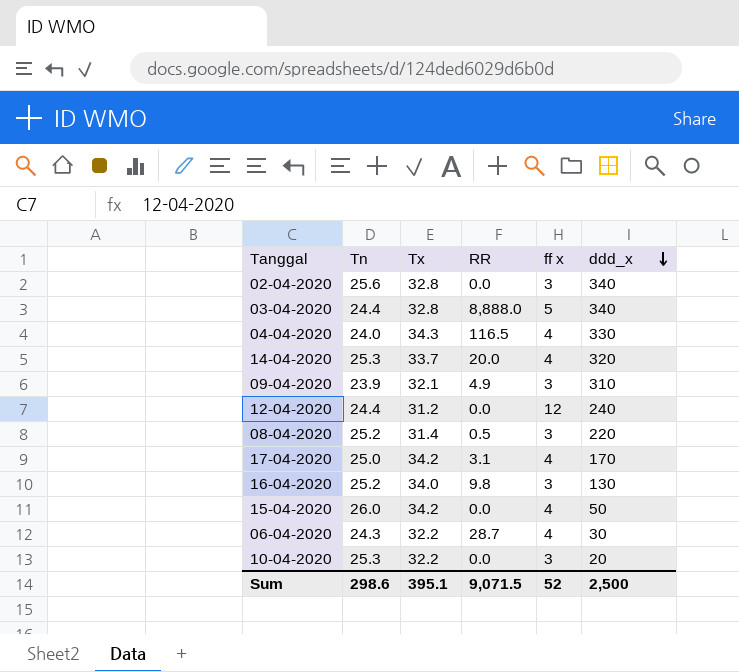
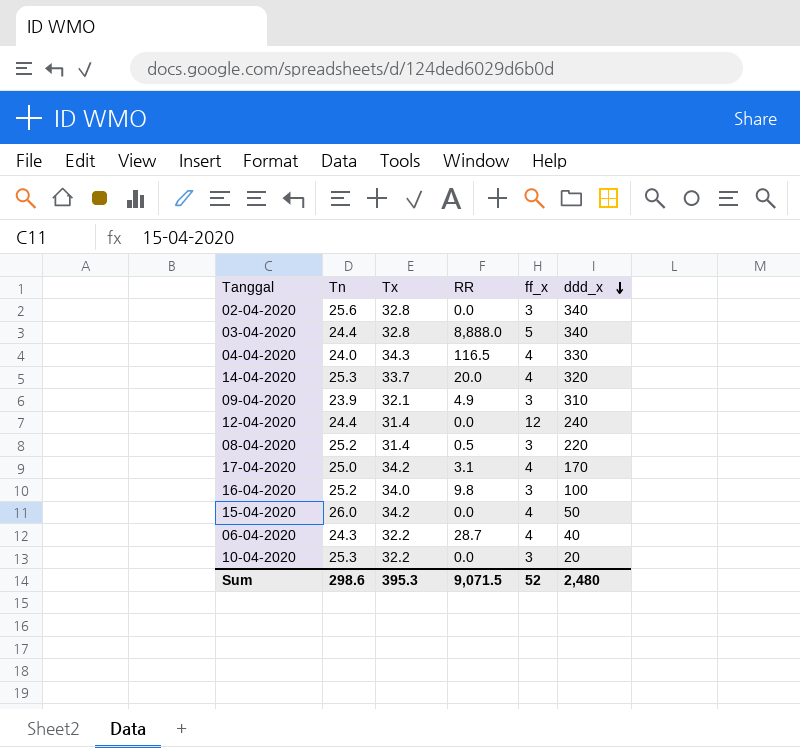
column name: ff x -> ff_x
12-04-2020 | Tx: 31.2 -> 31.4
16-04-2020 | ddd_x: 130 -> 100
06-04-2020 | ddd_x: 30 -> 40
Sum | Tx: 395.1 -> 395.3
Sum | ddd_x: 2,500 -> 2,480

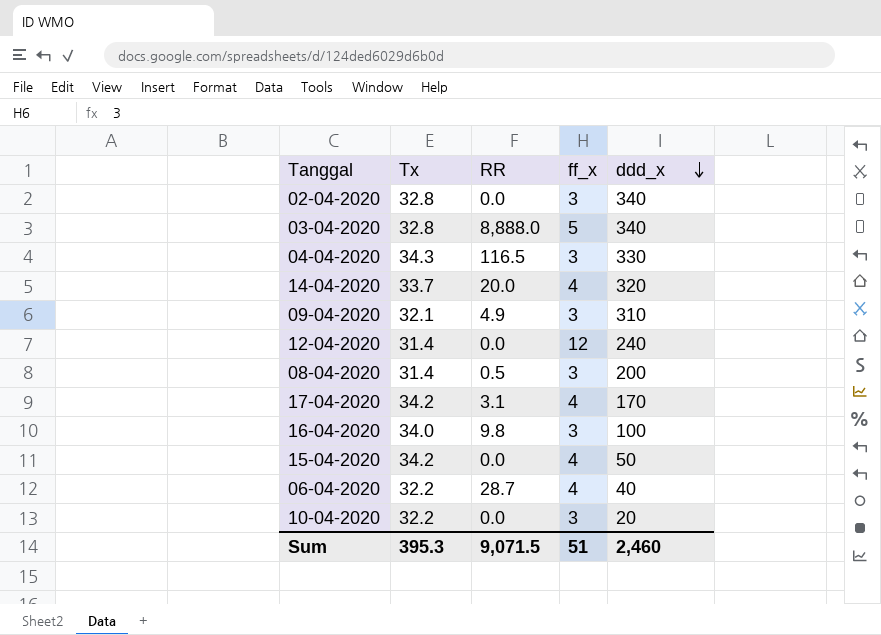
column Tn | position: 2 -> none
04-04-2020 | ff_x: 4 -> 3
08-04-2020 | ddd_x: 220 -> 200
Sum | ff_x: 52 -> 51
Sum | ddd_x: 2,480 -> 2,460

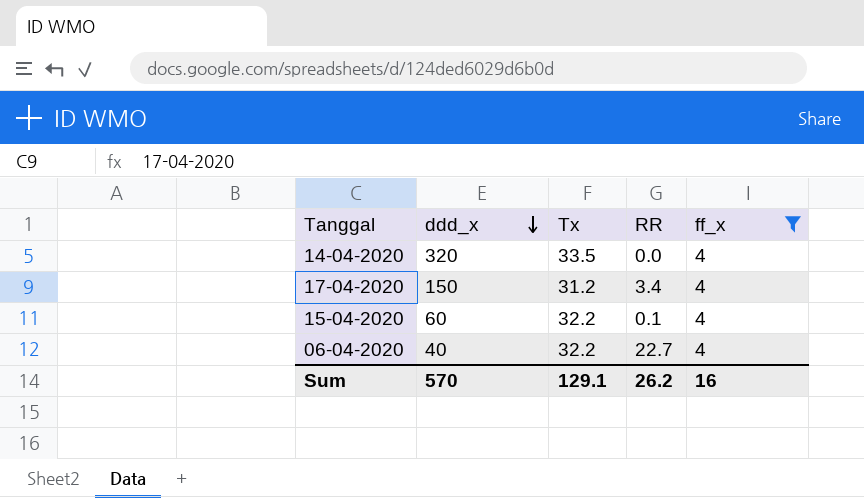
filter: none -> ff_x = 4
column ddd_x | position: 5 -> 2
14-04-2020 | Tx: 33.7 -> 33.5
14-04-2020 | RR: 20.0 -> 0.0
17-04-2020 | ddd_x: 170 -> 150
17-04-2020 | Tx: 34.2 -> 31.2
17-04-2020 | RR: 3.1 -> 3.4
15-04-2020 | ddd_x: 50 -> 60
15-04-2020 | Tx: 34.2 -> 32.2
15-04-2020 | RR: 0.0 -> 0.1
06-04-2020 | RR: 28.7 -> 22.7
Sum | ddd_x: 2,460 -> 570
Sum | Tx: 395.3 -> 129.1
Sum | RR: 9,071.5 -> 26.2
Sum | ff_x: 51 -> 16

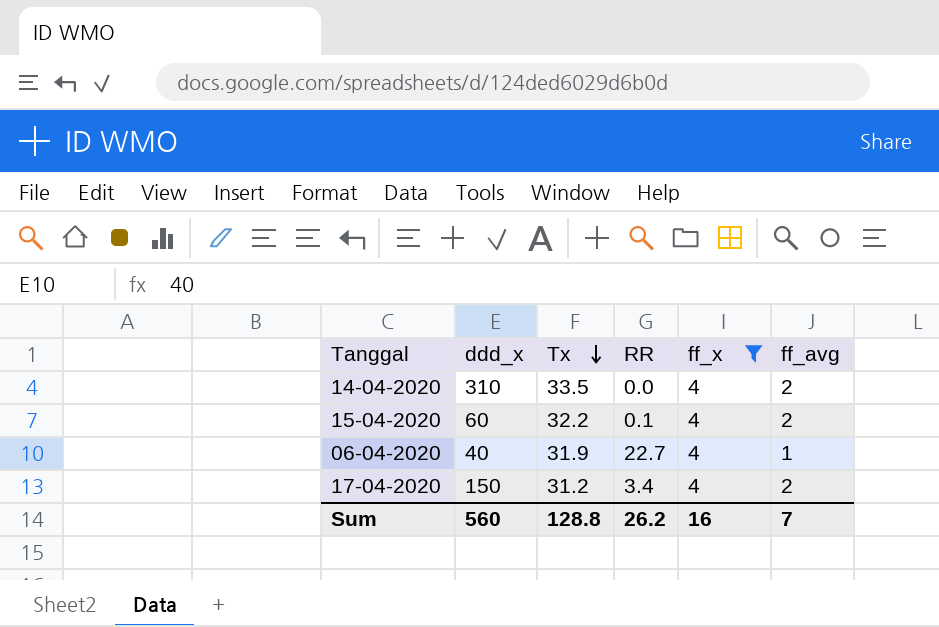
row order: ddd_x descending -> Tx descending
column ff_avg | position: none -> 6
14-04-2020 | ddd_x: 320 -> 310
06-04-2020 | Tx: 32.2 -> 31.9
Sum | ddd_x: 570 -> 560
Sum | Tx: 129.1 -> 128.8

